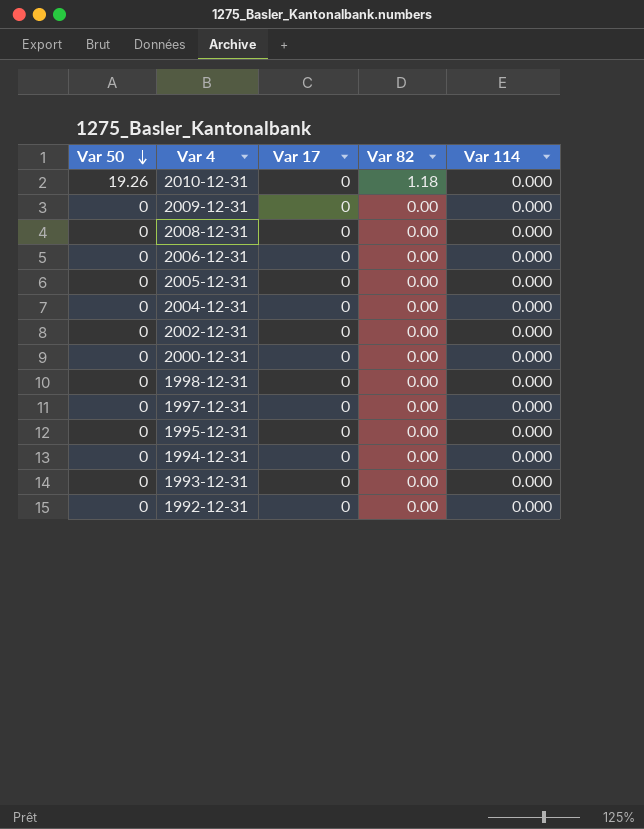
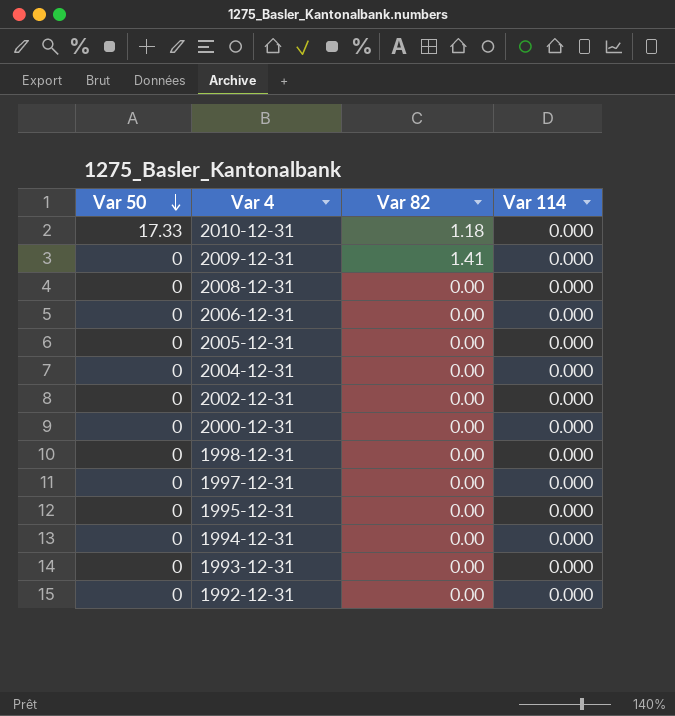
column Var 17 | position: 3 -> none
2010-12-31 | Var 50: 19.26 -> 17.33
2009-12-31 | Var 82: 0.00 -> 1.41

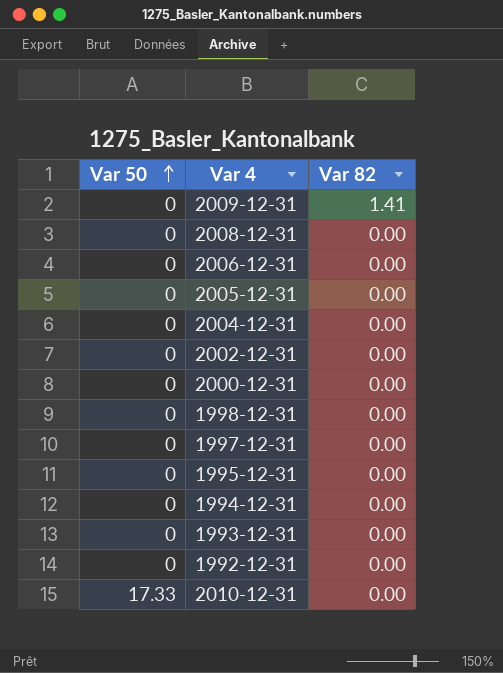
row order: Var 50 descending -> Var 50 ascending
column Var 114 | position: 4 -> none
2010-12-31 | Var 82: 1.18 -> 0.00

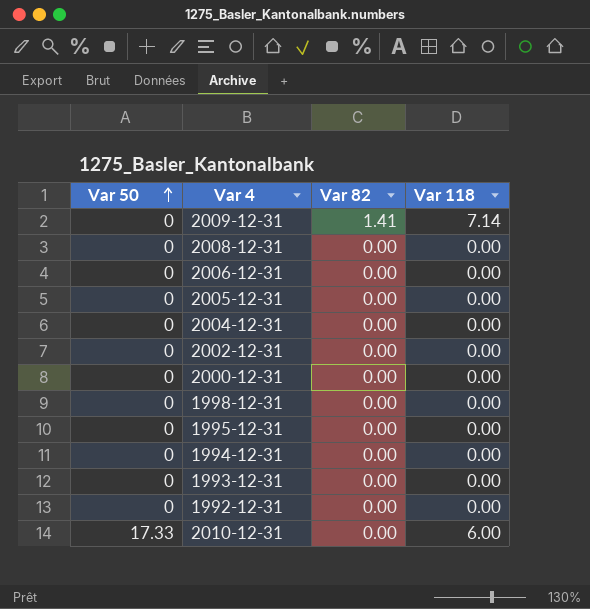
column Var 118 | position: none -> 4
row 1997-12-31: 0 | 0.00 -> none

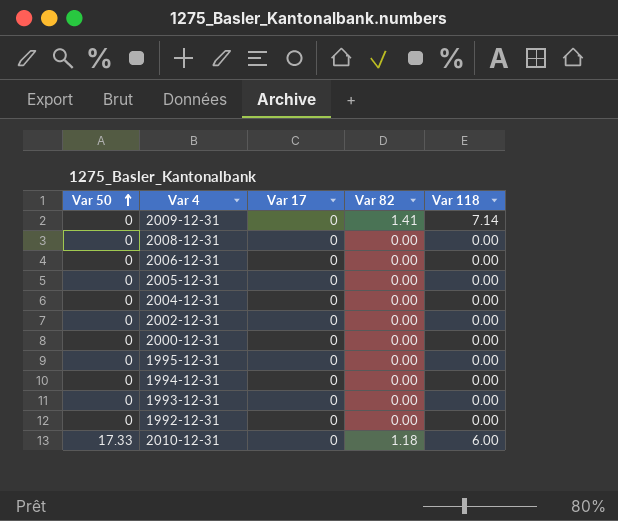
column Var 17 | position: none -> 3
row 1998-12-31: 0 | 0.00 | 0.00 -> none
2010-12-31 | Var 82: 0.00 -> 1.18

